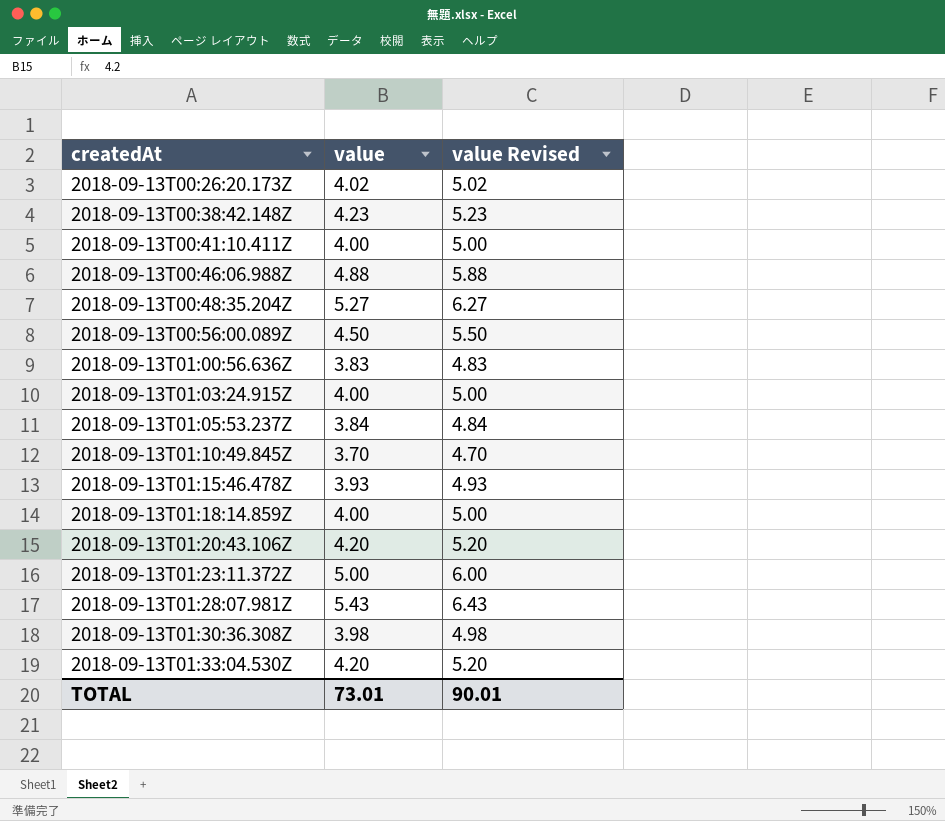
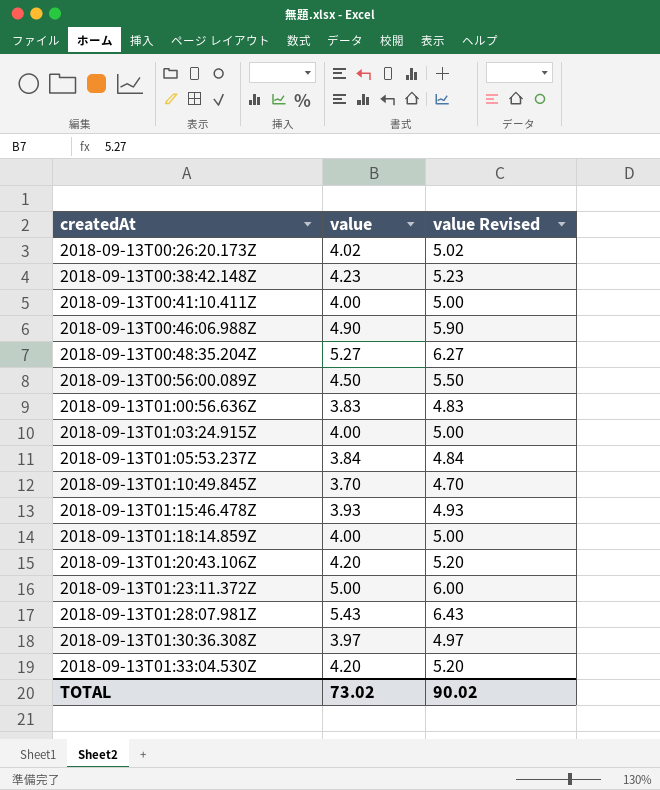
2018-09-13T00:46:06.988Z | value: 4.88 -> 4.90
2018-09-13T00:46:06.988Z | value Revised: 5.88 -> 5.90
2018-09-13T01:30:36.308Z | value: 3.98 -> 3.97
2018-09-13T01:30:36.308Z | value Revised: 4.98 -> 4.97
TOTAL | value: 73.01 -> 73.02
TOTAL | value Revised: 90.01 -> 90.02

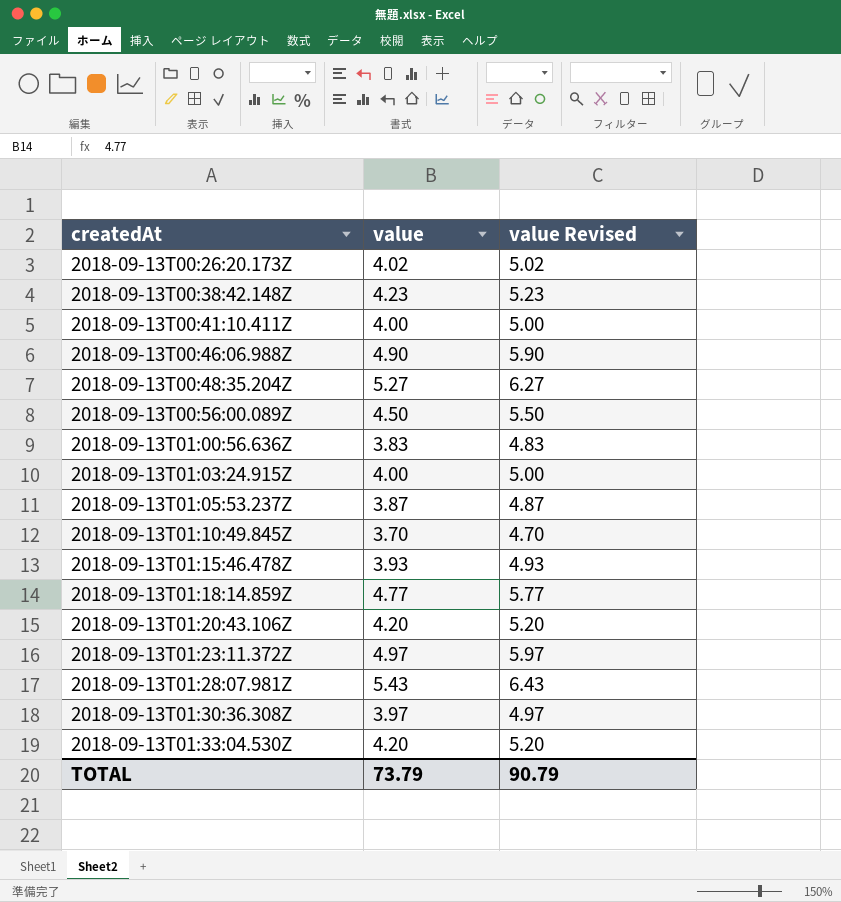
2018-09-13T01:05:53.237Z | value: 3.84 -> 3.87
2018-09-13T01:05:53.237Z | value Revised: 4.84 -> 4.87
2018-09-13T01:18:14.859Z | value: 4.00 -> 4.77
2018-09-13T01:18:14.859Z | value Revised: 5.00 -> 5.77
2018-09-13T01:23:11.372Z | value: 5.00 -> 4.97
2018-09-13T01:23:11.372Z | value Revised: 6.00 -> 5.97
TOTAL | value: 73.02 -> 73.79
TOTAL | value Revised: 90.02 -> 90.79

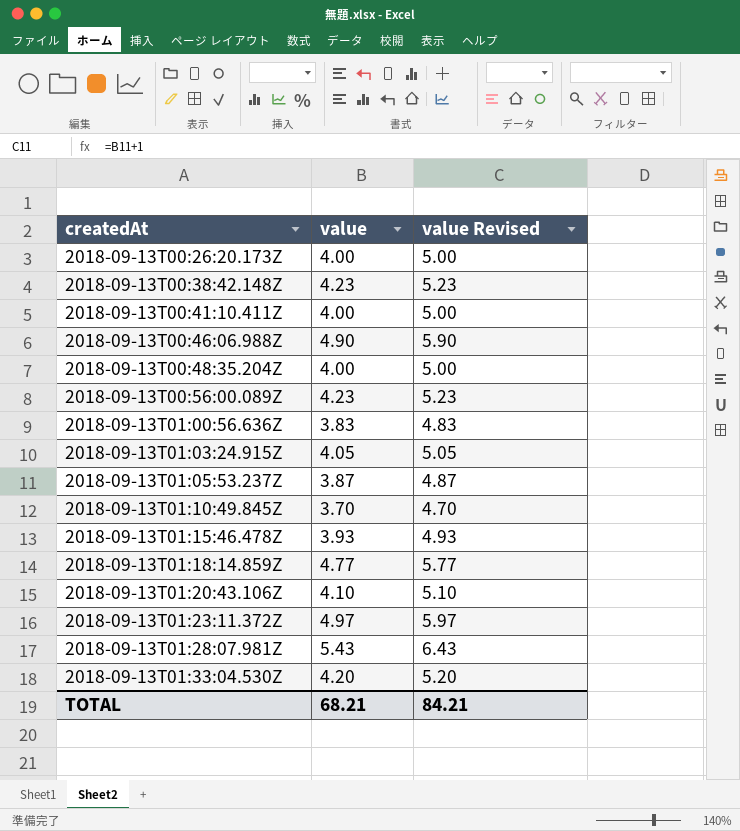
row 2018-09-13T01:30:36.308Z: 3.97 | 4.97 -> none
2018-09-13T00:26:20.173Z | value: 4.02 -> 4.00
2018-09-13T00:26:20.173Z | value Revised: 5.02 -> 5.00
2018-09-13T00:48:35.204Z | value: 5.27 -> 4.00
2018-09-13T00:48:35.204Z | value Revised: 6.27 -> 5.00
2018-09-13T00:56:00.089Z | value: 4.50 -> 4.23
2018-09-13T00:56:00.089Z | value Revised: 5.50 -> 5.23
2018-09-13T01:03:24.915Z | value: 4.00 -> 4.05
2018-09-13T01:03:24.915Z | value Revised: 5.00 -> 5.05
2018-09-13T01:20:43.106Z | value: 4.20 -> 4.10
2018-09-13T01:20:43.106Z | value Revised: 5.20 -> 5.10
TOTAL | value: 73.79 -> 68.21
TOTAL | value Revised: 90.79 -> 84.21

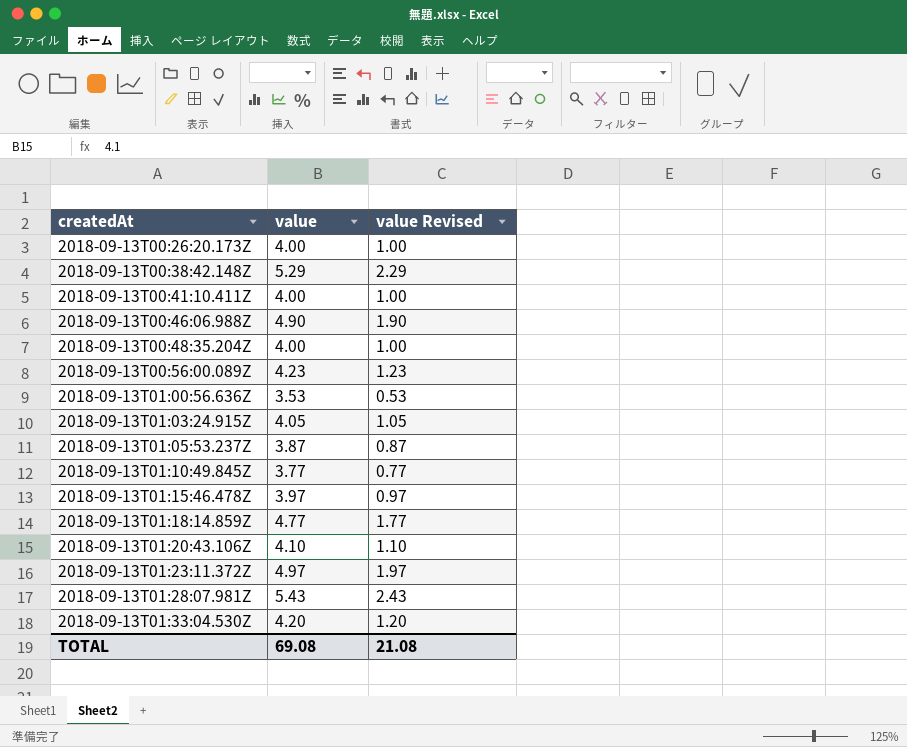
column value Revised | formula: [value] + 1 -> [value] - 3
2018-09-13T00:38:42.148Z | value: 4.23 -> 5.29
2018-09-13T01:00:56.636Z | value: 3.83 -> 3.53
2018-09-13T01:10:49.845Z | value: 3.70 -> 3.77
2018-09-13T01:15:46.478Z | value: 3.93 -> 3.97
TOTAL | value: 68.21 -> 69.08
TOTAL | value Revised: 84.21 -> 21.08

